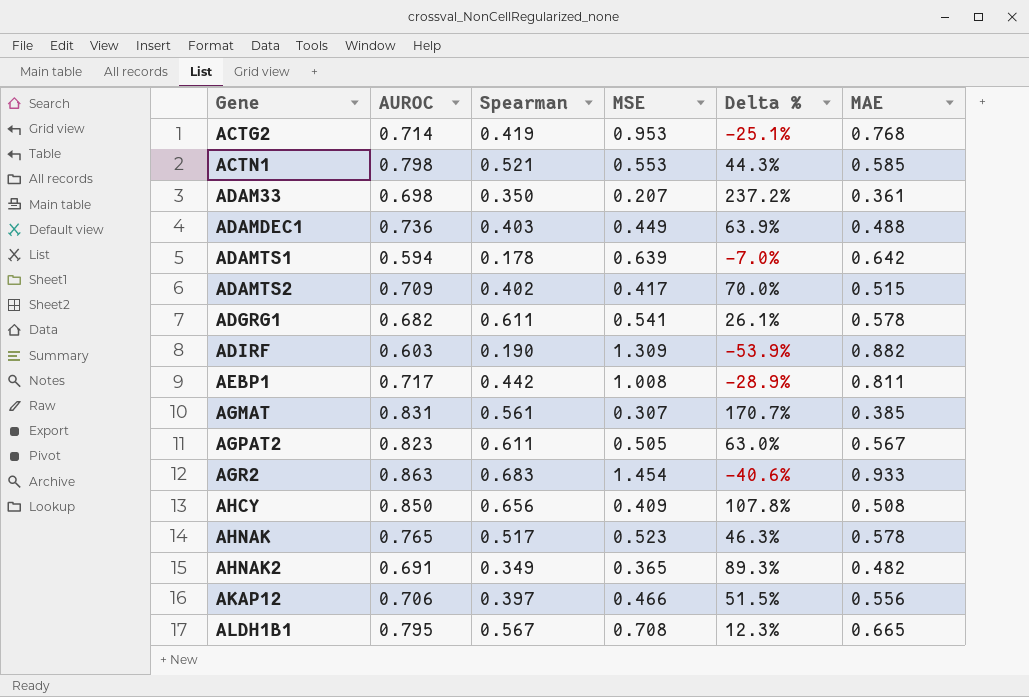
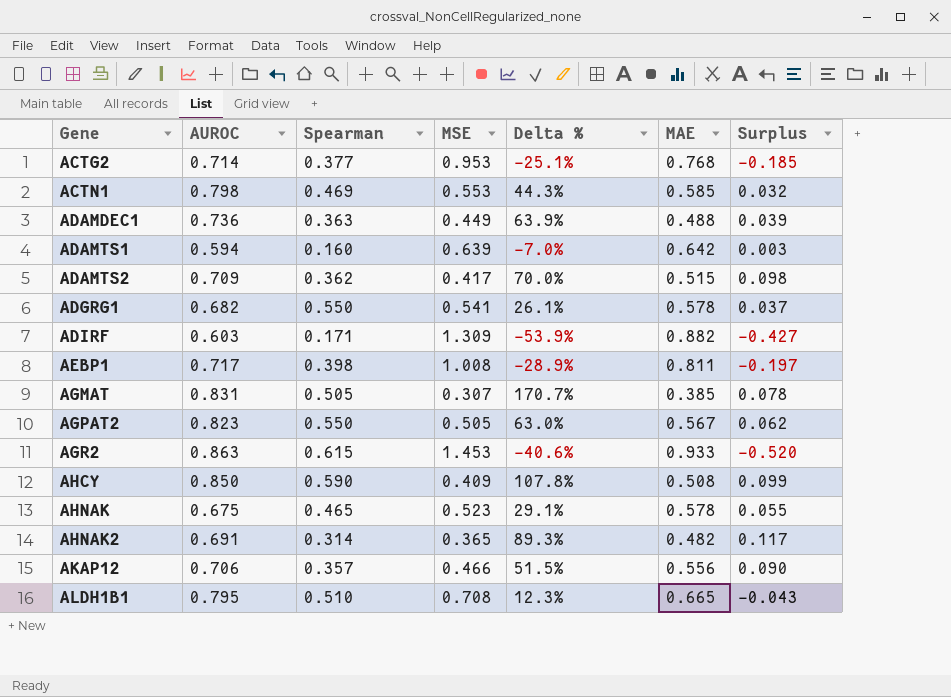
column Surplus | formula: none -> [MAE] - [MSE]
row ADAM33: 0.698 | 0.350 | 0.207 | 237.2% | 0.361 -> none
ACTG2 | Spearman: 0.419 -> 0.377
ACTN1 | Spearman: 0.521 -> 0.469
ADAMDEC1 | Spearman: 0.403 -> 0.363
ADAMTS1 | Spearman: 0.178 -> 0.160
ADAMTS2 | Spearman: 0.402 -> 0.362
ADGRG1 | Spearman: 0.611 -> 0.550
ADIRF | Spearman: 0.190 -> 0.171
AEBP1 | Spearman: 0.442 -> 0.398
AGMAT | Spearman: 0.561 -> 0.505
AGPAT2 | Spearman: 0.611 -> 0.550
AGR2 | Spearman: 0.683 -> 0.615
AGR2 | MSE: 1.454 -> 1.453
AHCY | Spearman: 0.656 -> 0.590
AHNAK | AUROC: 0.765 -> 0.675
AHNAK | Spearman: 0.517 -> 0.465
AHNAK | Delta %: 46.3% -> 29.1%
AHNAK2 | Spearman: 0.349 -> 0.314
AKAP12 | Spearman: 0.397 -> 0.357
ALDH1B1 | Spearman: 0.567 -> 0.510

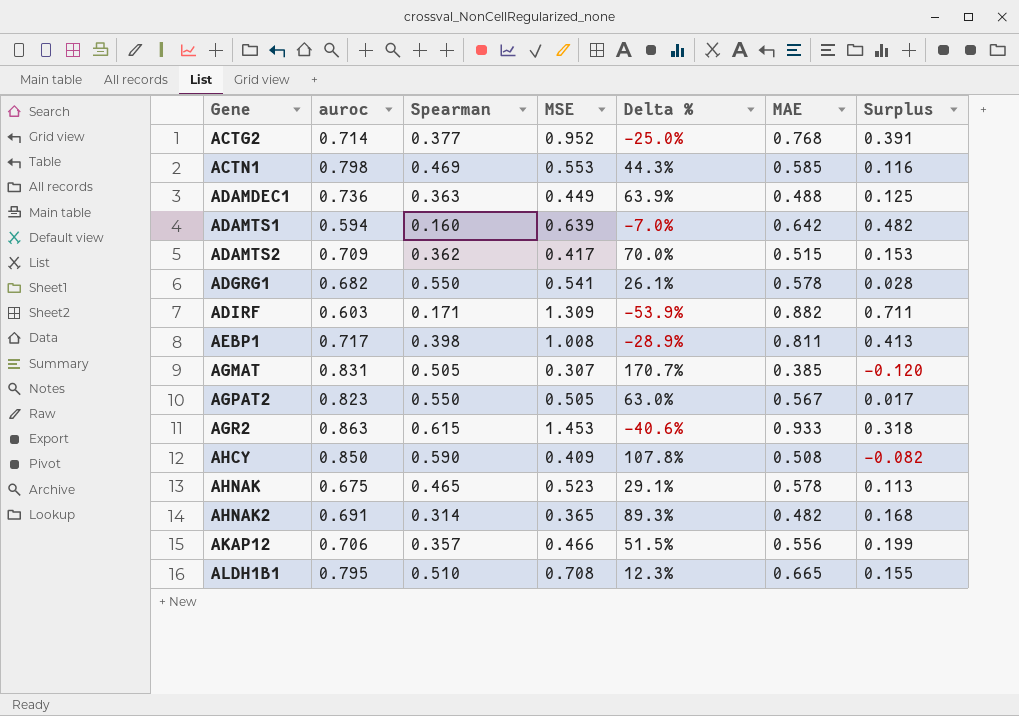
column name: AUROC -> auroc
column Surplus | formula: [MAE] - [MSE] -> [MAE] - [Spearman]
ACTG2 | MSE: 0.953 -> 0.952
ACTG2 | Delta %: -25.1% -> -25.0%

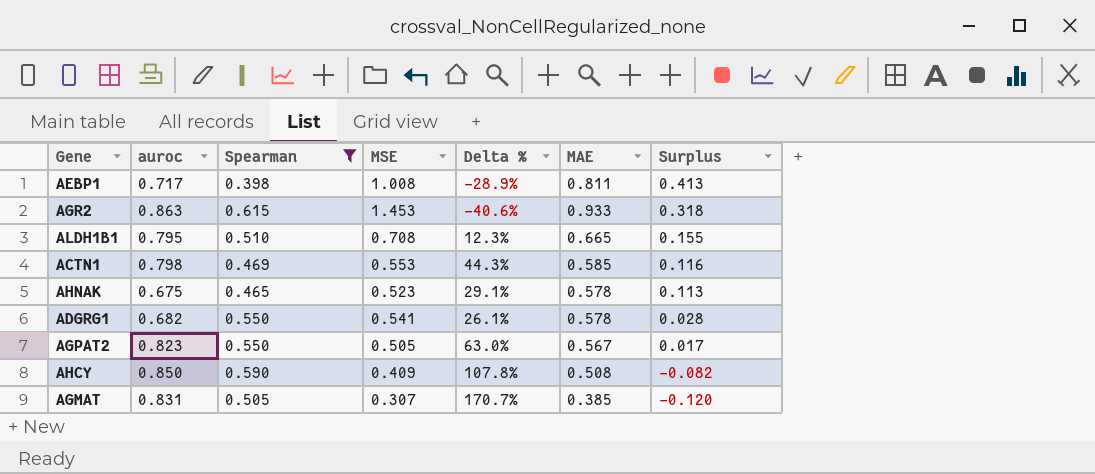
filter: none -> Spearman >= 0.398
row order: Gene ascending -> Surplus descending

